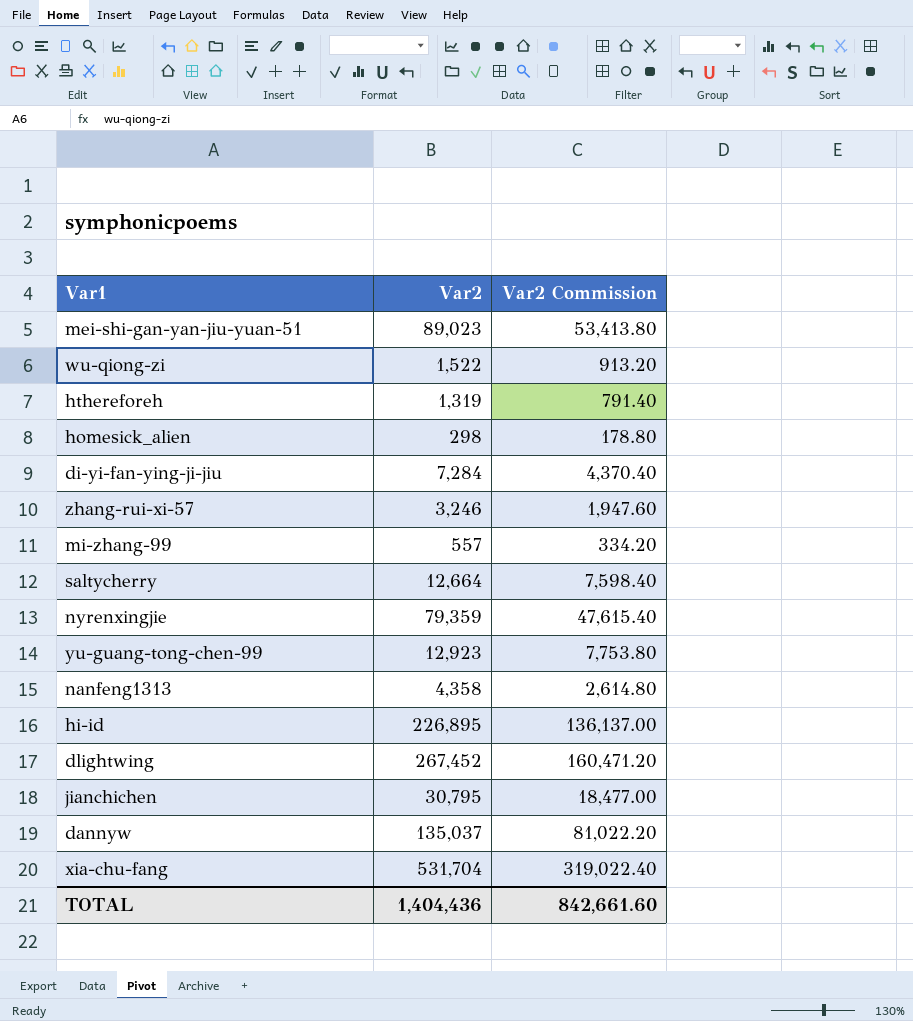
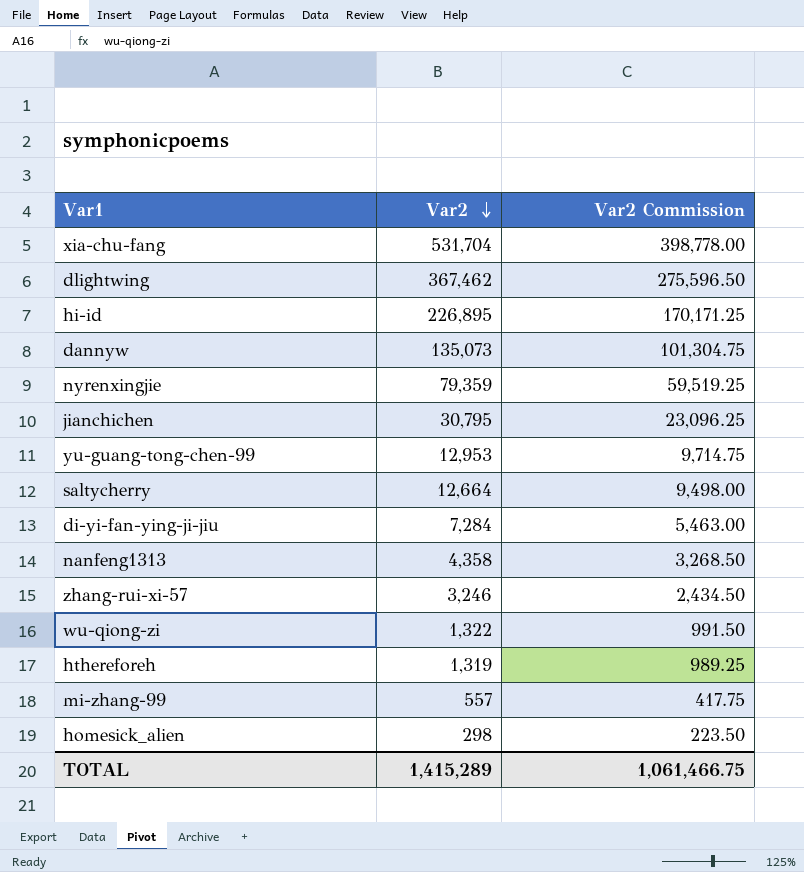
row order: none -> Var2 descending
column Var2 Commission | formula: [Var2] * 0.6 -> [Var2] * 0.75
row mei-shi-gan-yan-jiu-yuan-51: 89,023 | 53,413.80 -> none
dlightwing | Var2: 267,452 -> 367,462
dannyw | Var2: 135,037 -> 135,073
yu-guang-tong-chen-99 | Var2: 12,923 -> 12,953
wu-qiong-zi | Var2: 1,522 -> 1,322
TOTAL | Var2: 1,404,436 -> 1,415,289
TOTAL | Var2 Commission: 842,661.60 -> 1,061,466.75

